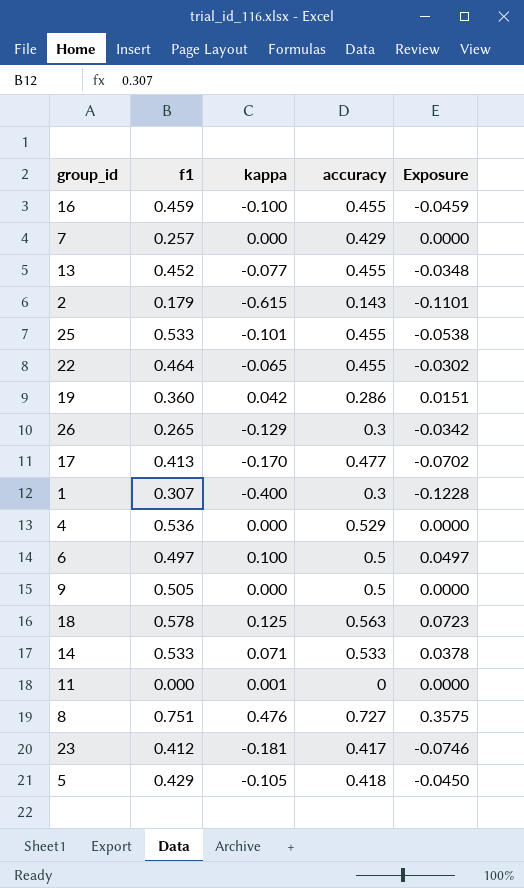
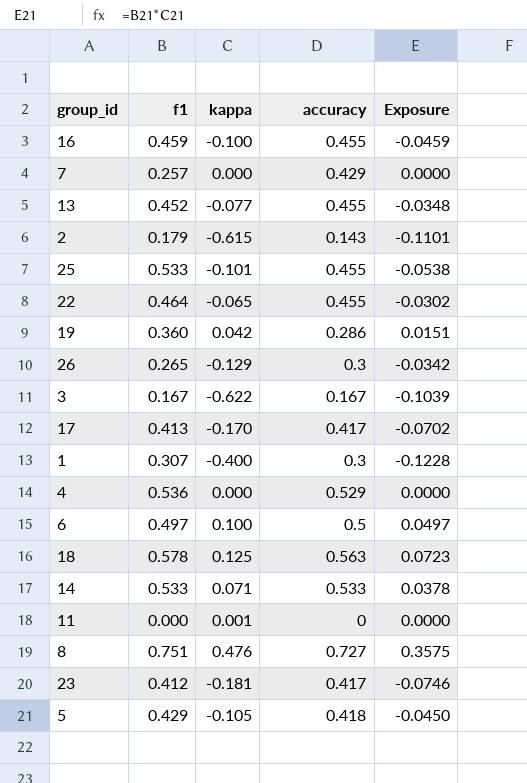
row 9: 0.505 | 0.000 | 0.5 | 0.0000 -> none
row 3: none -> 0.167 | -0.622 | 0.167 | -0.1039
17 | accuracy: 0.477 -> 0.417

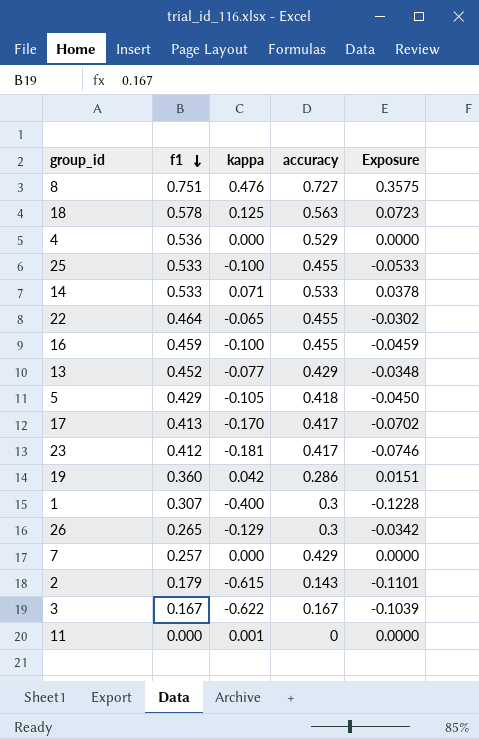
row order: none -> f1 descending
row 6: 0.497 | 0.100 | 0.5 | 0.0497 -> none
25 | kappa: -0.101 -> -0.100
25 | Exposure: -0.0538 -> -0.0533
13 | accuracy: 0.455 -> 0.429

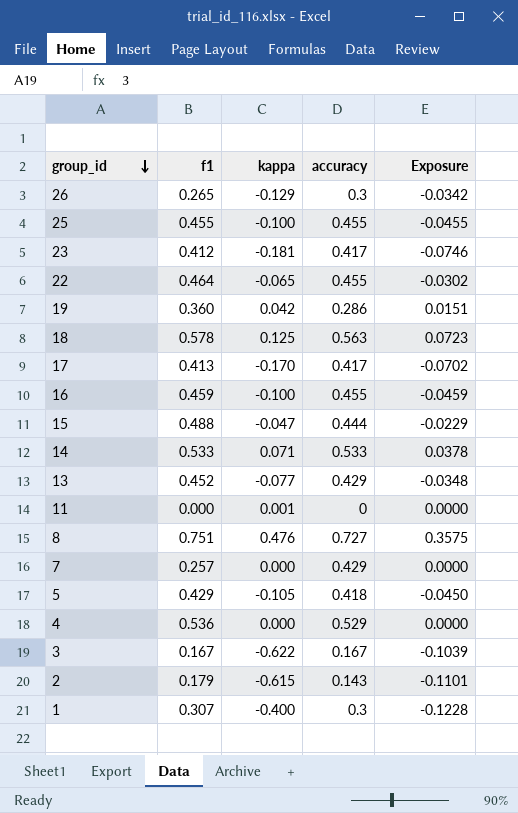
row order: f1 descending -> group_id descending
25 | f1: 0.533 -> 0.455
25 | Exposure: -0.0533 -> -0.0455
row 15: none -> 0.488 | -0.047 | 0.444 | -0.0229

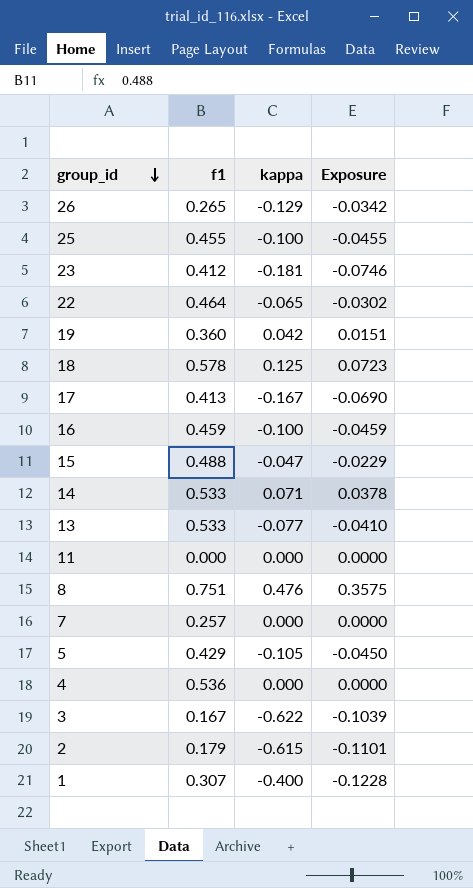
column accuracy | position: 4 -> none
17 | kappa: -0.170 -> -0.167
17 | Exposure: -0.0702 -> -0.0690
13 | f1: 0.452 -> 0.533
13 | Exposure: -0.0348 -> -0.0410
11 | kappa: 0.001 -> 0.000

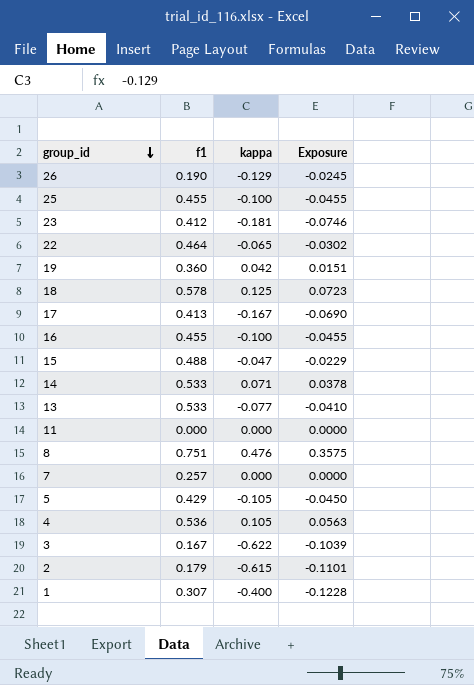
26 | f1: 0.265 -> 0.190
26 | Exposure: -0.0342 -> -0.0245
16 | f1: 0.459 -> 0.455
16 | Exposure: -0.0459 -> -0.0455
4 | kappa: 0.000 -> 0.105
4 | Exposure: 0.0000 -> 0.0563

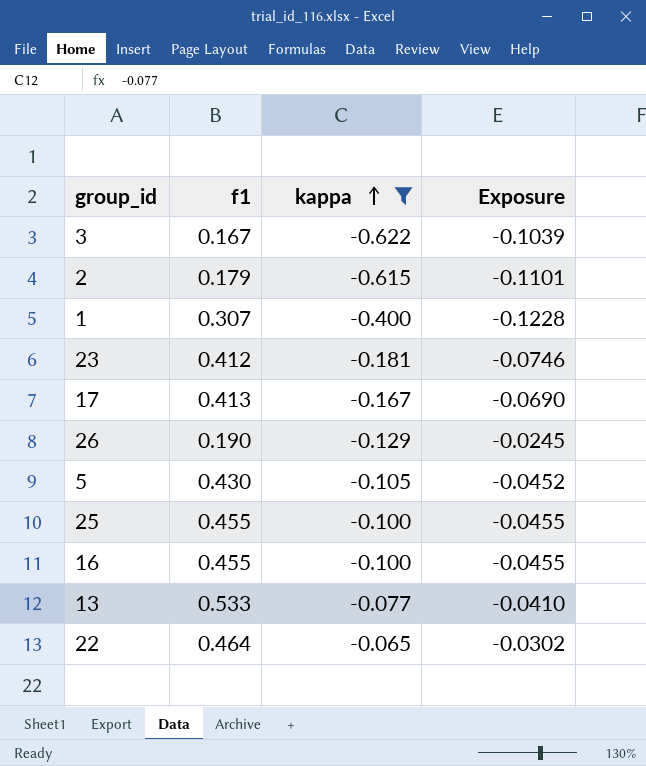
filter: none -> kappa <= -0.065
row order: group_id descending -> kappa ascending
5 | f1: 0.429 -> 0.430
5 | Exposure: -0.0450 -> -0.0452

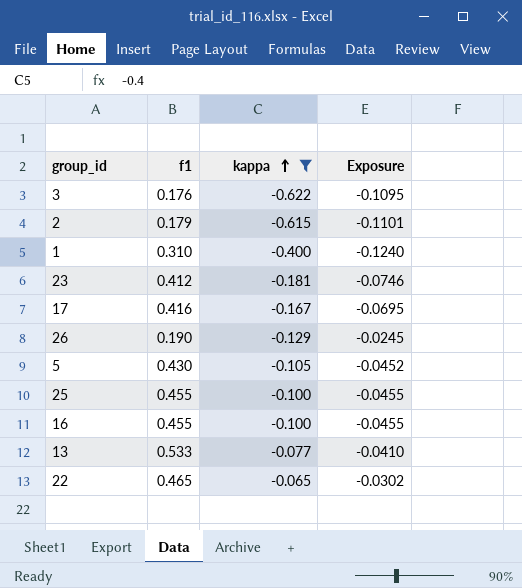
3 | f1: 0.167 -> 0.176
3 | Exposure: -0.1039 -> -0.1095
1 | f1: 0.307 -> 0.310
1 | Exposure: -0.1228 -> -0.1240
17 | f1: 0.413 -> 0.416
17 | Exposure: -0.0690 -> -0.0695
22 | f1: 0.464 -> 0.465

